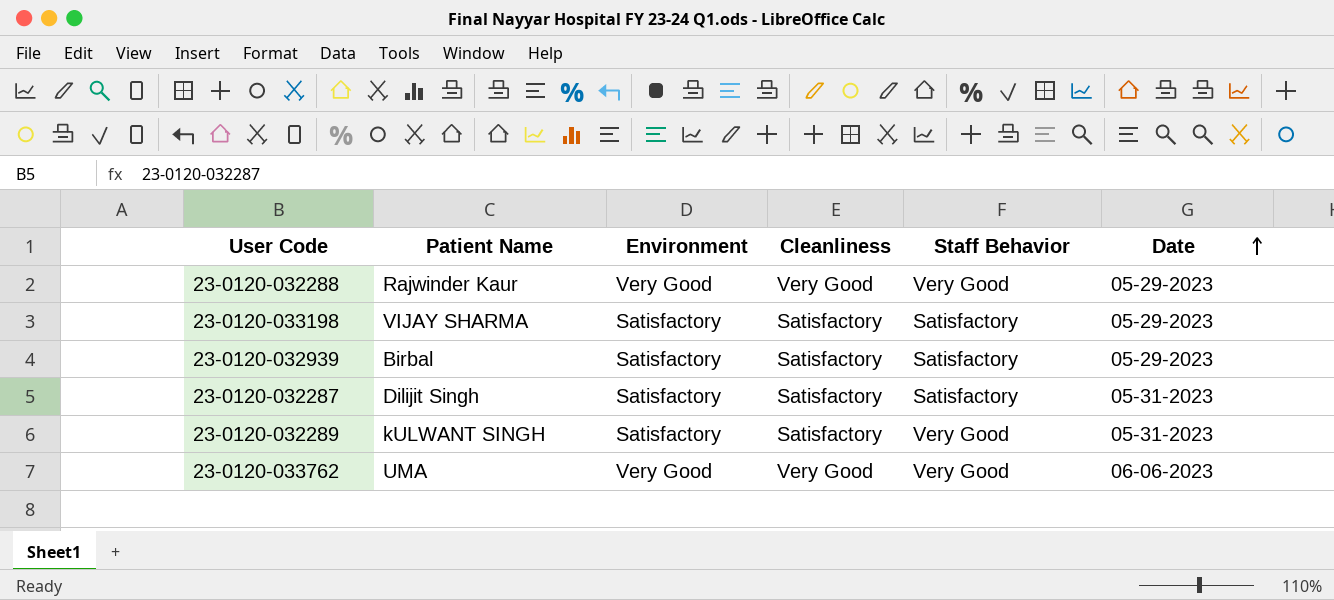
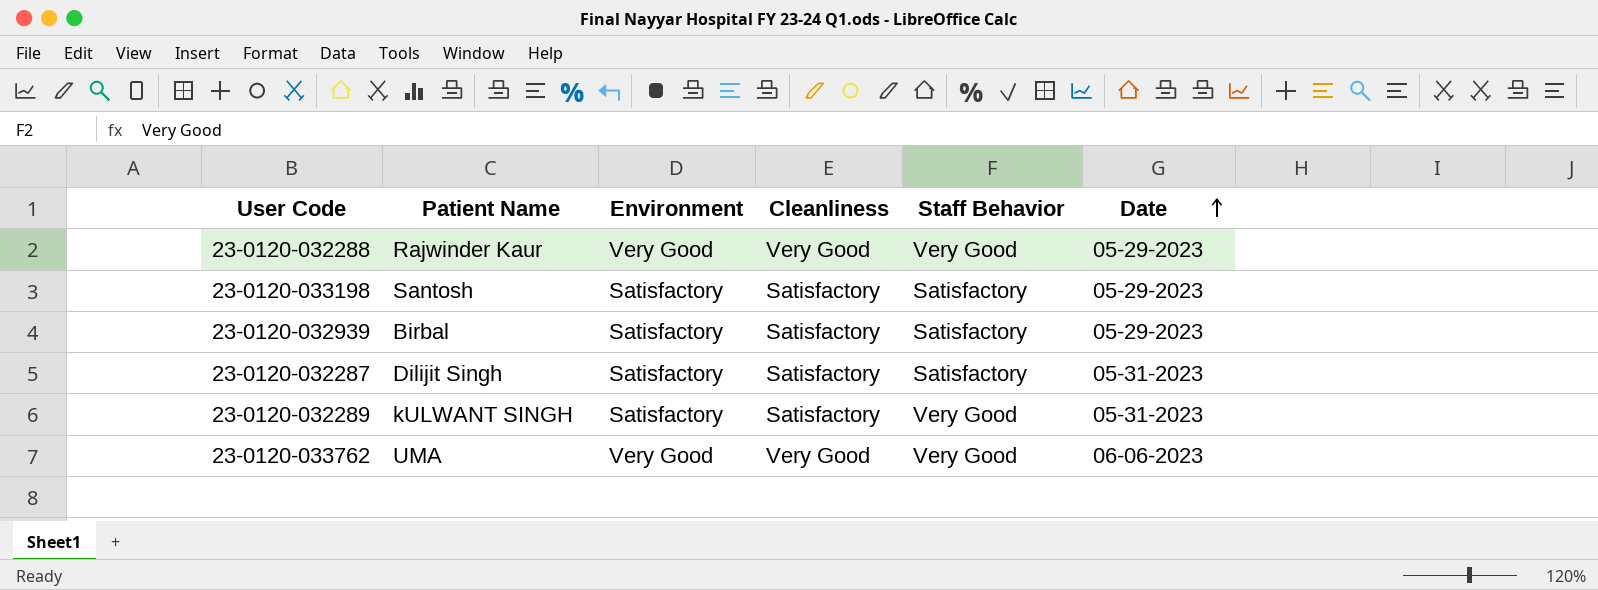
23-0120-033198 | Patient Name: VIJAY SHARMA -> Santosh

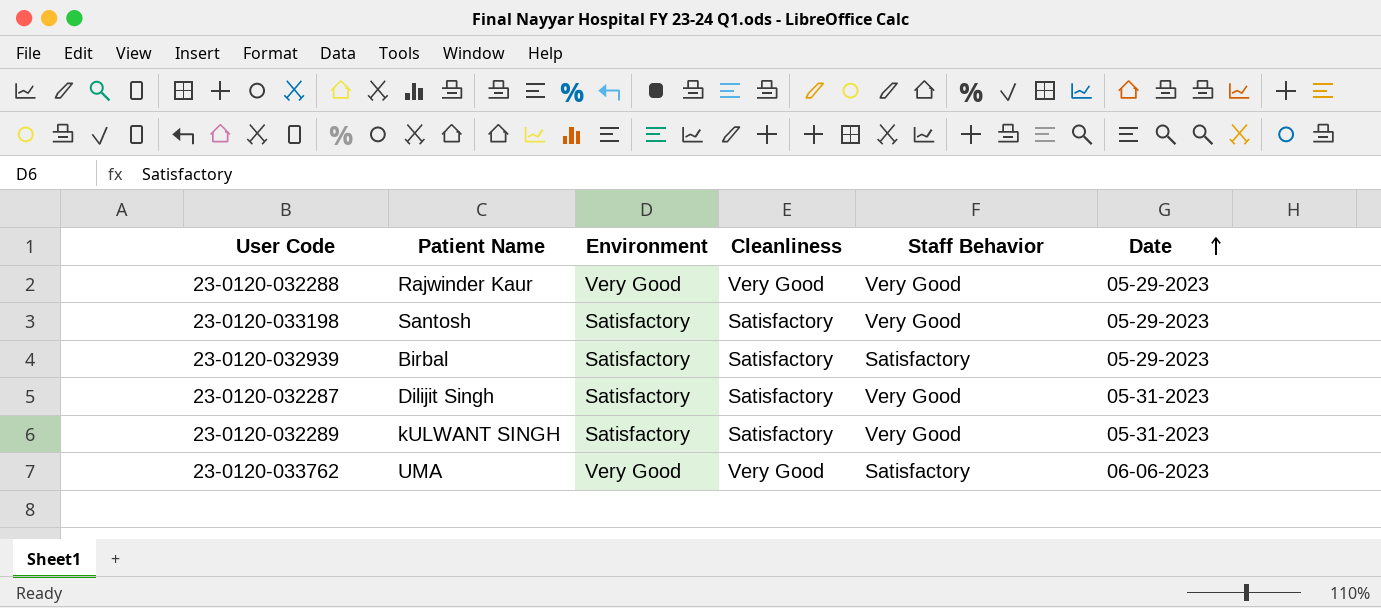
23-0120-033198 | Staff Behavior: Satisfactory -> Very Good
23-0120-032287 | Staff Behavior: Satisfactory -> Very Good
23-0120-033762 | Staff Behavior: Very Good -> Satisfactory

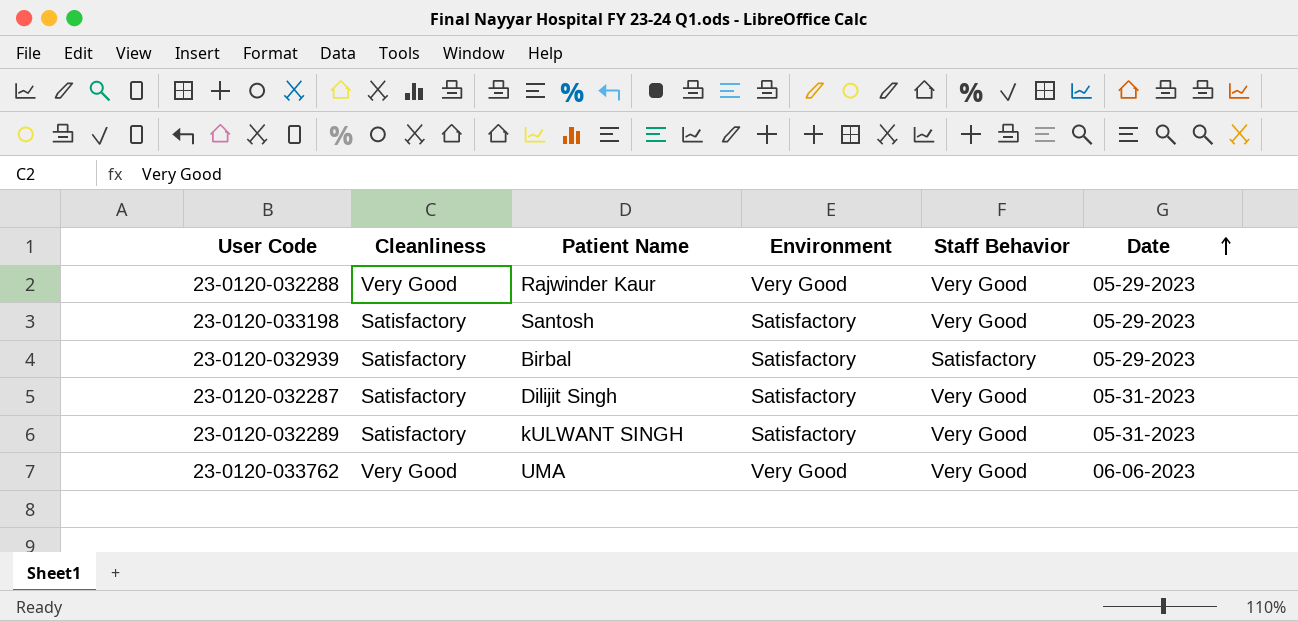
column Cleanliness | position: 4 -> 2
23-0120-033762 | Staff Behavior: Satisfactory -> Very Good

